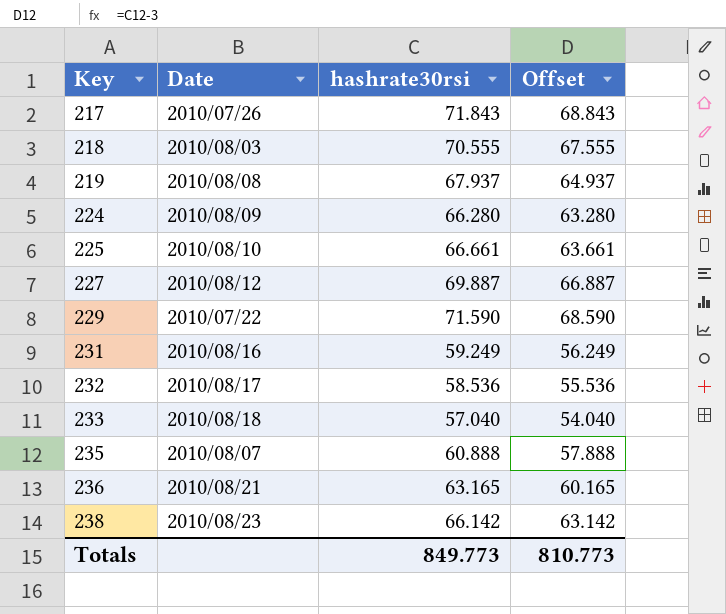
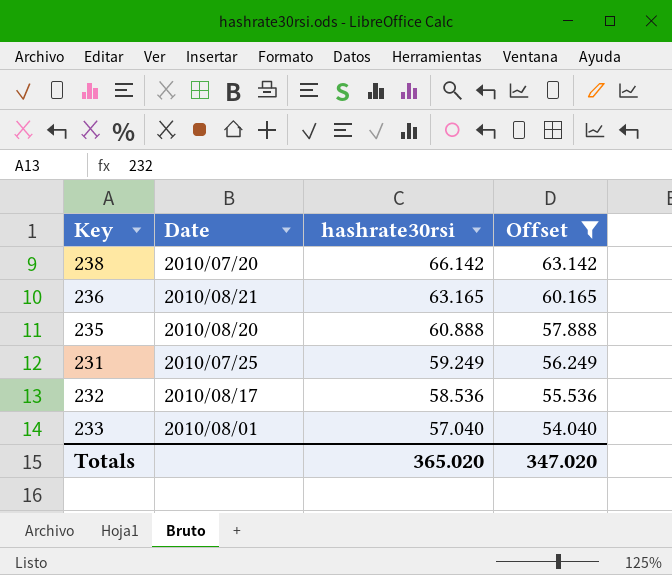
filter: none -> Offset <= 63.142
row order: Key ascending -> hashrate30rsi descending
238 | Date: 2010/08/23 -> 2010/07/20
235 | Date: 2010/08/07 -> 2010/08/20
231 | Date: 2010/08/16 -> 2010/07/25
233 | Date: 2010/08/18 -> 2010/08/01
Totals | hashrate30rsi: 849.773 -> 365.020
Totals | Offset: 810.773 -> 347.020

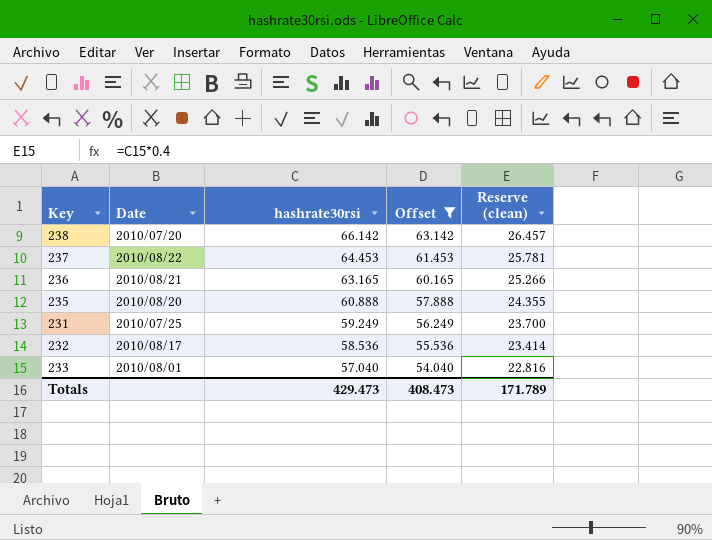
column Reserve (clean) | formula: none -> [hashrate30rsi] * 0.4
row 237: none -> 2010/08/22 | 64.453 | 61.453 | 25.781
Totals | hashrate30rsi: 365.020 -> 429.473
Totals | Offset: 347.020 -> 408.473

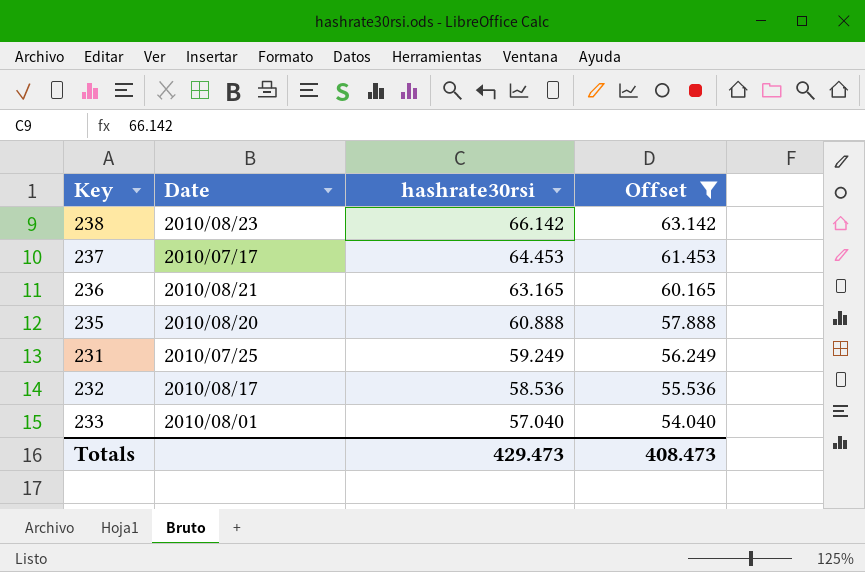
column Reserve (clean) | formula: [hashrate30rsi] * 0.4 -> none
238 | Date: 2010/07/20 -> 2010/08/23
237 | Date: 2010/08/22 -> 2010/07/17

